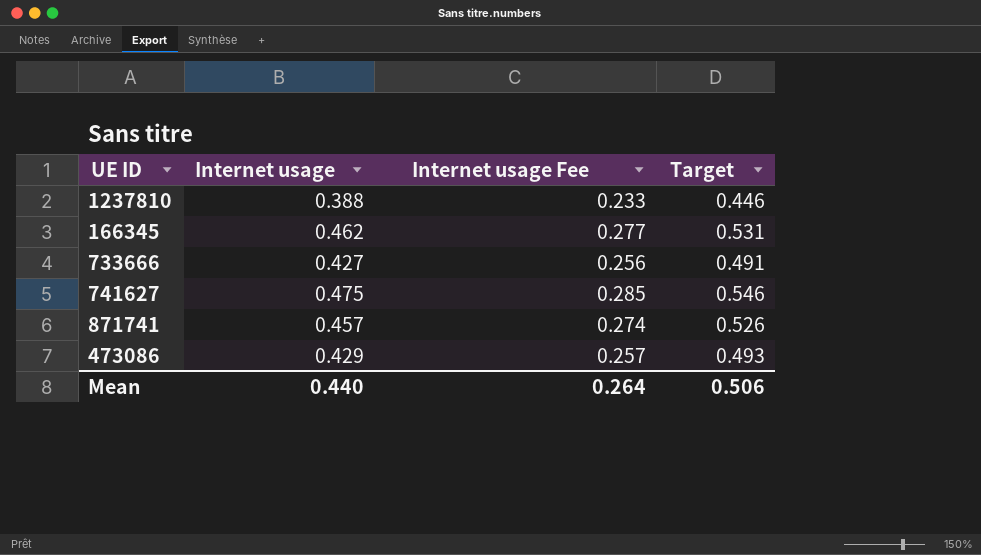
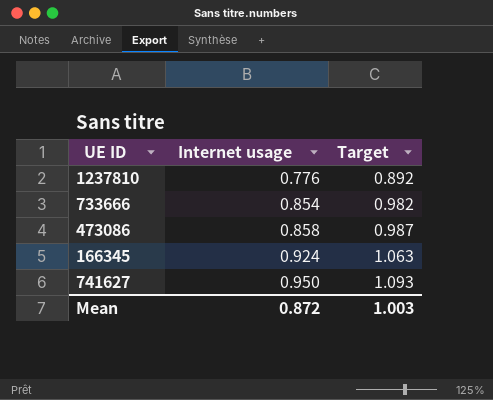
row order: none -> Internet usage ascending
column Internet usage Fee | formula: [Internet usage] * 0.6 -> none
row 871741: 0.457 | 0.274 | 0.526 -> none
1237810 | Internet usage: 0.388 -> 0.776
1237810 | Target: 0.446 -> 0.892
733666 | Internet usage: 0.427 -> 0.854
733666 | Target: 0.491 -> 0.982
473086 | Internet usage: 0.429 -> 0.858
473086 | Target: 0.493 -> 0.987
166345 | Internet usage: 0.462 -> 0.924
166345 | Target: 0.531 -> 1.063
741627 | Internet usage: 0.475 -> 0.950
741627 | Target: 0.546 -> 1.093
Mean | Internet usage: 0.440 -> 0.872
Mean | Target: 0.506 -> 1.003

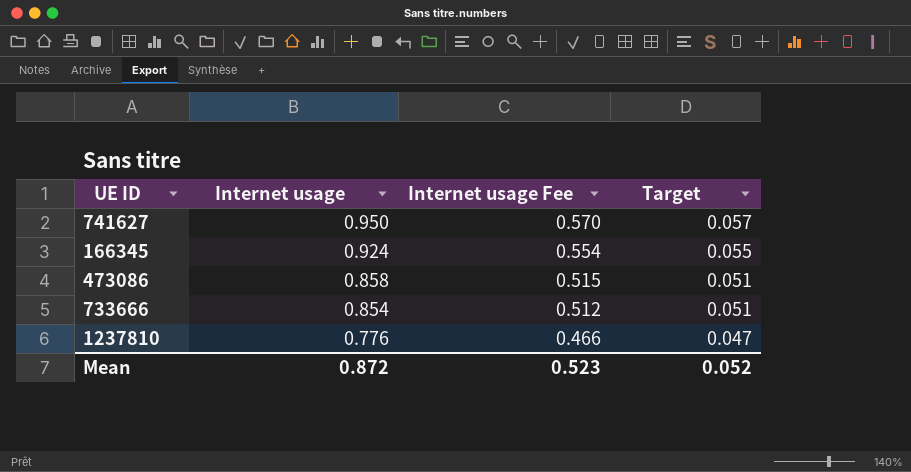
row order: Internet usage ascending -> Internet usage descending
column Internet usage Fee | formula: none -> [Internet usage] * 0.6
column Target | formula: [Internet usage] * 1.15 -> [Internet usage] * 0.06
Mean | Target: 1.003 -> 0.052

